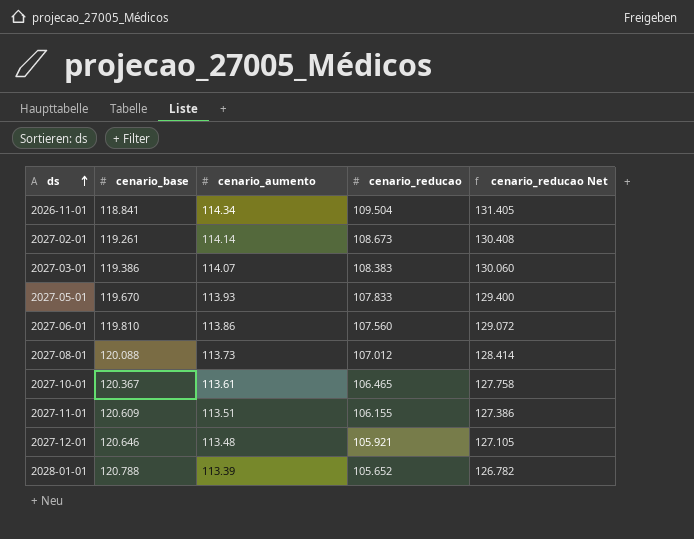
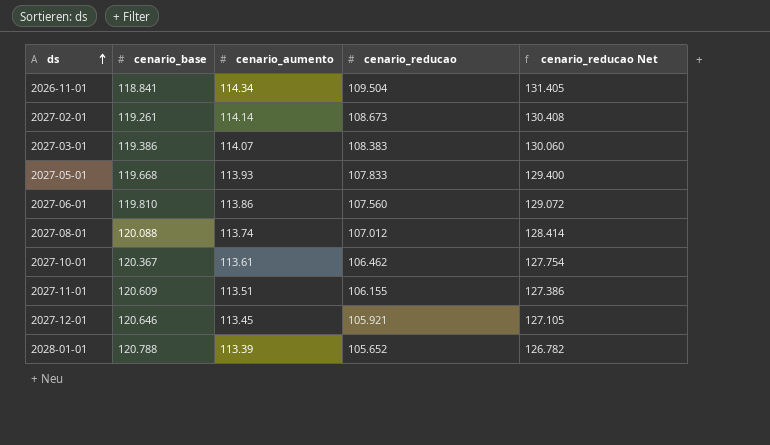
2027-05-01 | cenario_base: 119.670 -> 119.668
2027-08-01 | cenario_aumento: 113.73 -> 113.74
2027-10-01 | cenario_reducao: 106.465 -> 106.462
2027-10-01 | cenario_reducao Net: 127.758 -> 127.754
2027-12-01 | cenario_aumento: 113.48 -> 113.45

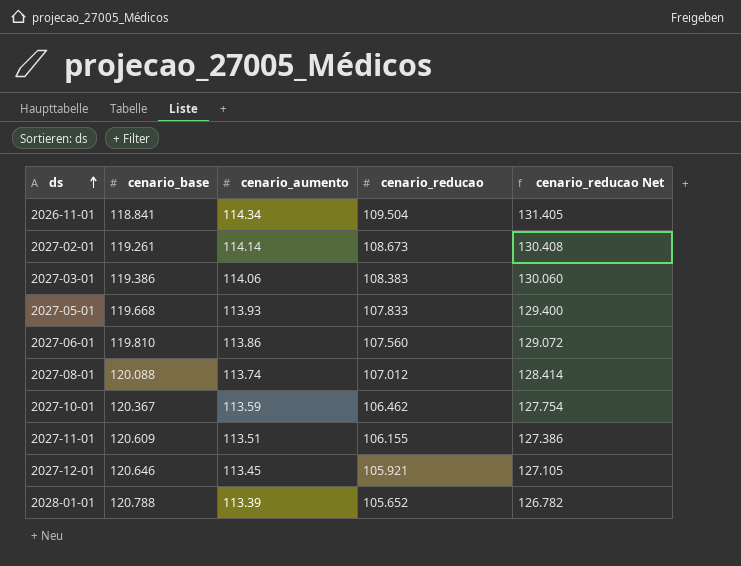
2027-03-01 | cenario_aumento: 114.07 -> 114.06
2027-10-01 | cenario_aumento: 113.61 -> 113.59

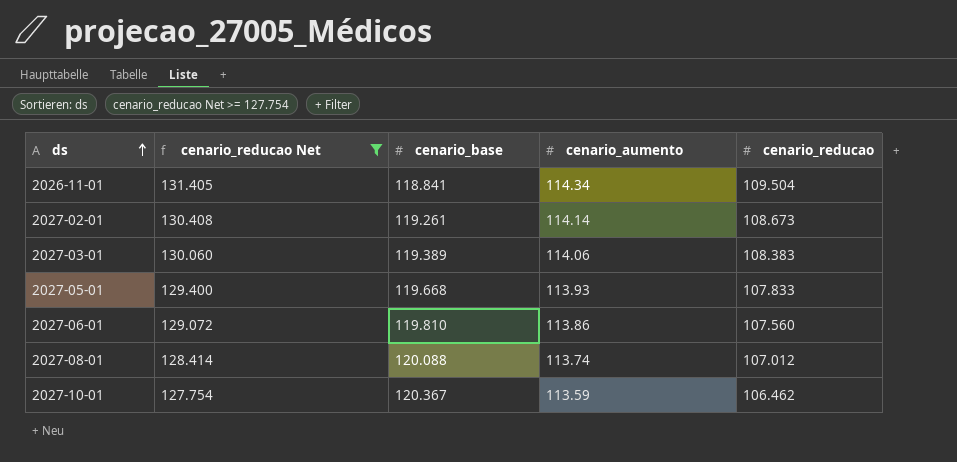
filter: none -> cenario_reducao Net >= 127.754
column cenario_reducao Net | position: 5 -> 2
2027-03-01 | cenario_base: 119.386 -> 119.389

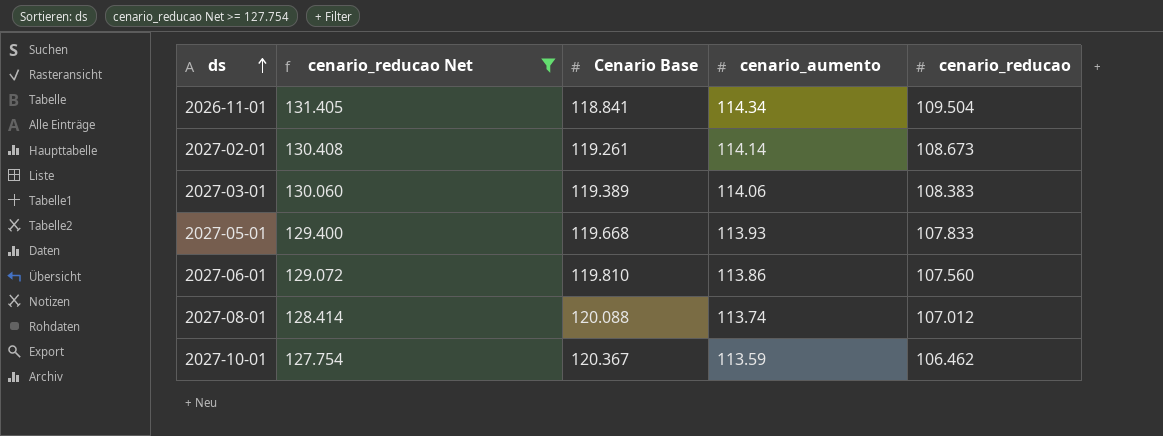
column name: cenario_base -> Cenario Base

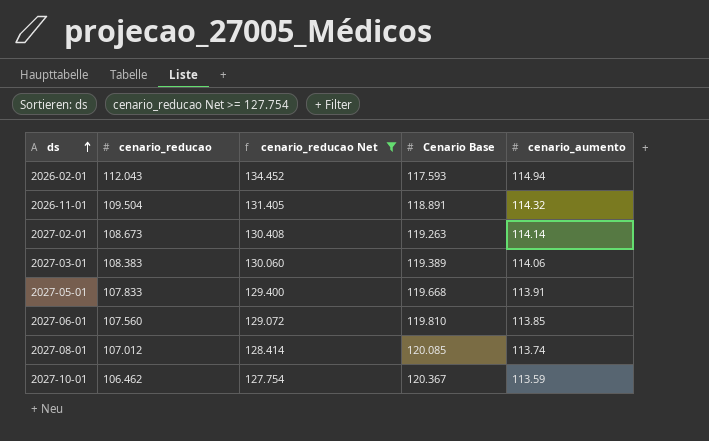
column cenario_reducao | position: 5 -> 2
row 2026-02-01: none -> 112.043 | 134.452 | 117.593 | 114.94
2026-11-01 | Cenario Base: 118.841 -> 118.891
2026-11-01 | cenario_aumento: 114.34 -> 114.32
2027-02-01 | Cenario Base: 119.261 -> 119.263
2027-05-01 | cenario_aumento: 113.93 -> 113.91
2027-06-01 | cenario_aumento: 113.86 -> 113.85
2027-08-01 | Cenario Base: 120.088 -> 120.085

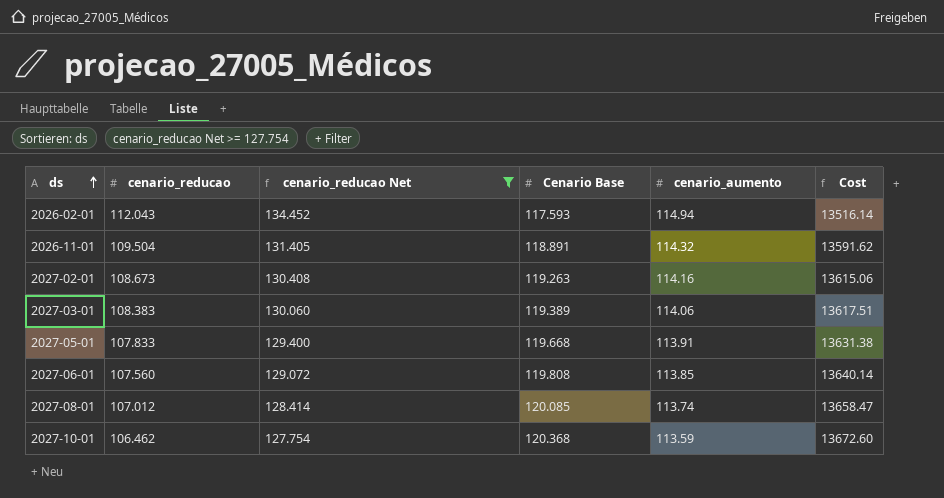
column Cost | formula: none -> [Cenario Base] * [cenario_aumento]
2027-02-01 | cenario_aumento: 114.14 -> 114.16
2027-06-01 | Cenario Base: 119.810 -> 119.808
2027-10-01 | Cenario Base: 120.367 -> 120.368

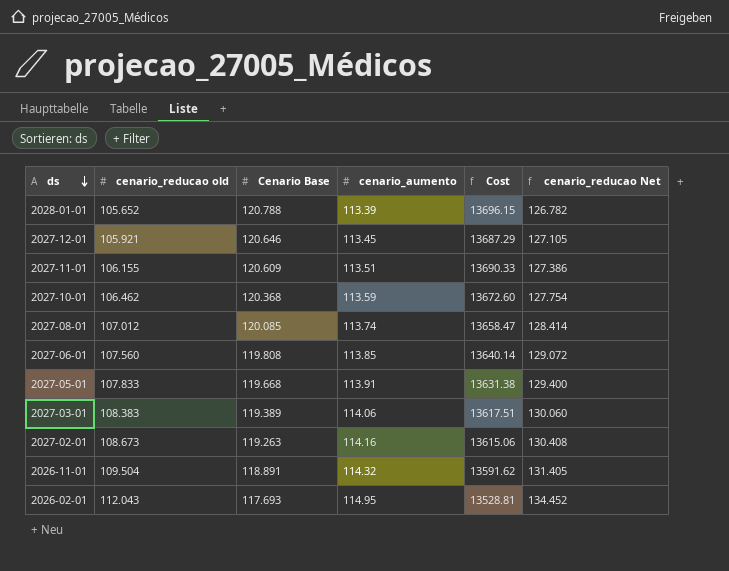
filter: cenario_reducao Net >= 127.754 -> none
row order: ds ascending -> ds descending
column name: cenario_reducao -> cenario_reducao old
column cenario_reducao Net | position: 3 -> 6
2026-02-01 | Cenario Base: 117.593 -> 117.693
2026-02-01 | cenario_aumento: 114.94 -> 114.95
2026-02-01 | Cost: 13516.14 -> 13528.81

